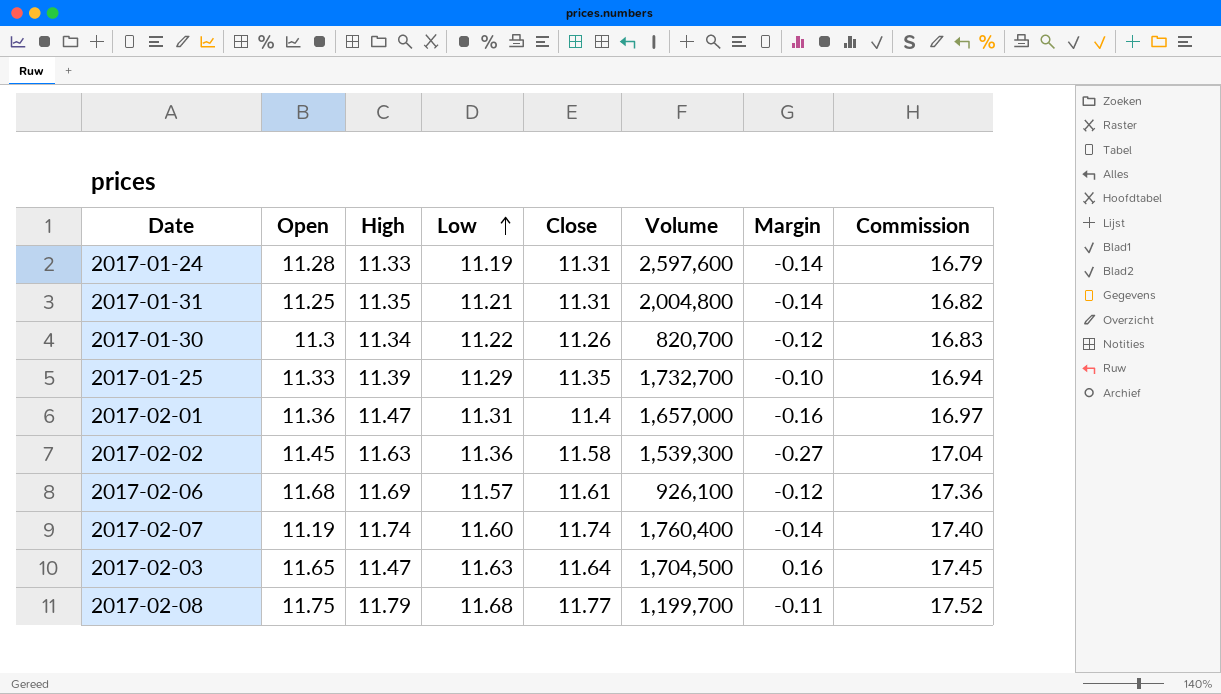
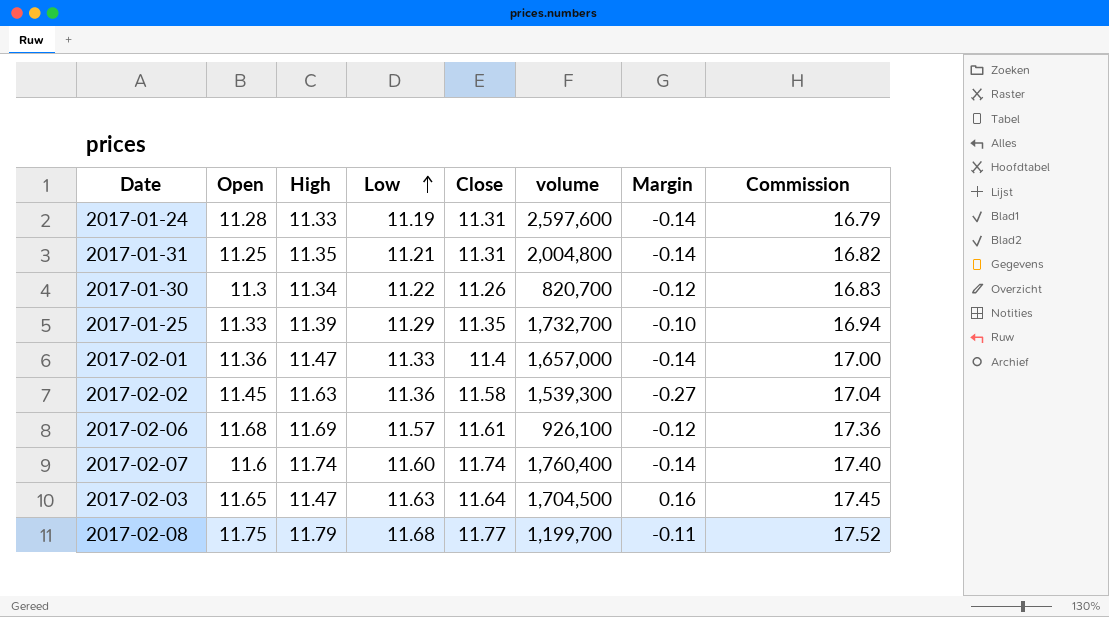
column name: Volume -> volume
2017-02-01 | Low: 11.31 -> 11.33
2017-02-01 | Margin: -0.16 -> -0.14
2017-02-01 | Commission: 16.97 -> 17.00
2017-02-07 | Open: 11.19 -> 11.6

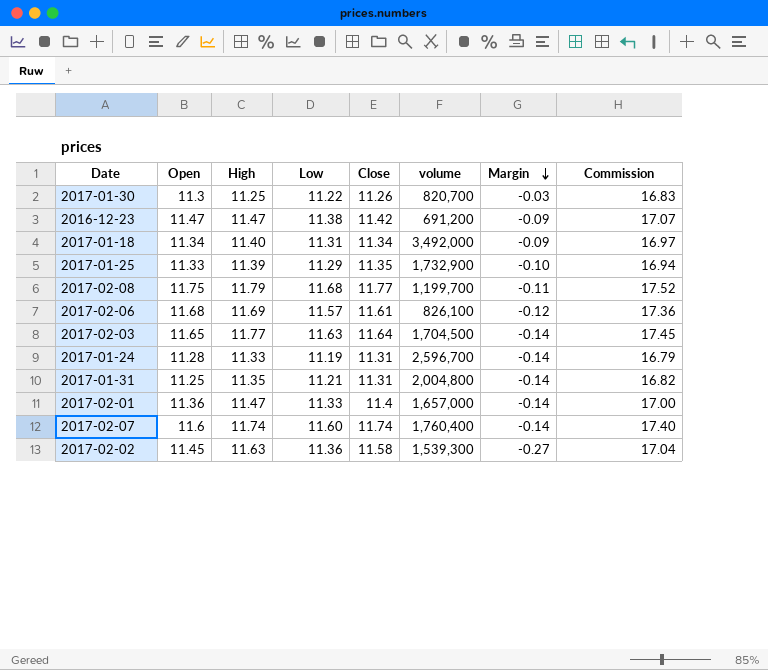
row order: Low ascending -> Margin descending
2017-01-30 | High: 11.34 -> 11.25
2017-01-30 | Margin: -0.12 -> -0.03
row 2016-12-23: none -> 11.47 | 11.47 | 11.38 | 11.42 | 691,200 | -0.09 | 17.07
row 2017-01-18: none -> 11.34 | 11.40 | 11.31 | 11.34 | 3,492,000 | -0.09 | 16.97
2017-01-25 | volume: 1,732,700 -> 1,732,900
2017-02-06 | volume: 926,100 -> 826,100
2017-02-03 | High: 11.47 -> 11.77
2017-02-03 | Margin: 0.16 -> -0.14
2017-01-24 | volume: 2,597,600 -> 2,596,700

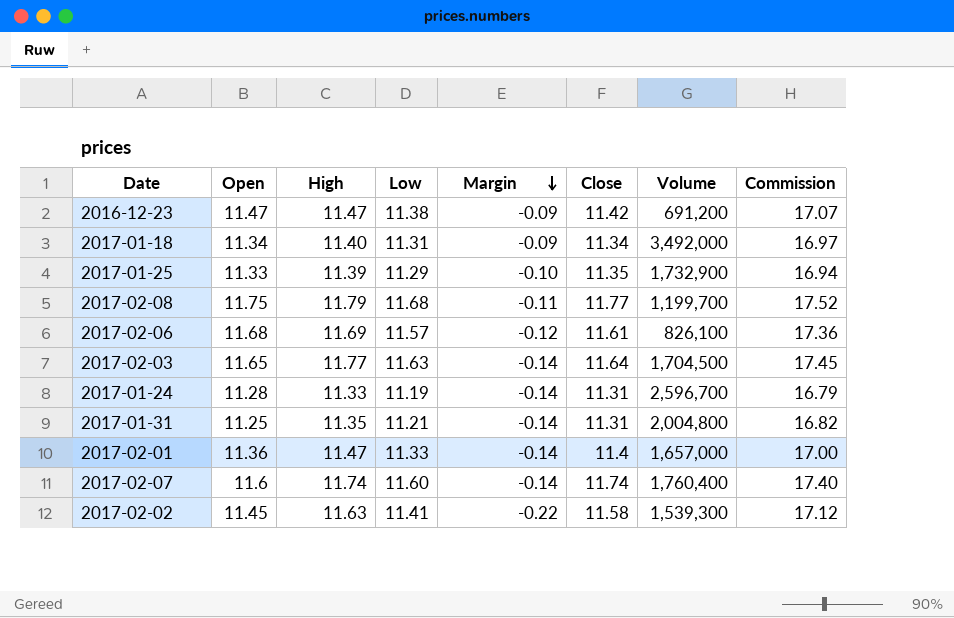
column Margin | position: 7 -> 5
column name: volume -> Volume
row 2017-01-30: 11.3 | 11.25 | 11.22 | 11.26 | 820,700 | -0.03 | 16.83 -> none
2017-02-02 | Low: 11.36 -> 11.41
2017-02-02 | Margin: -0.27 -> -0.22
2017-02-02 | Commission: 17.04 -> 17.12

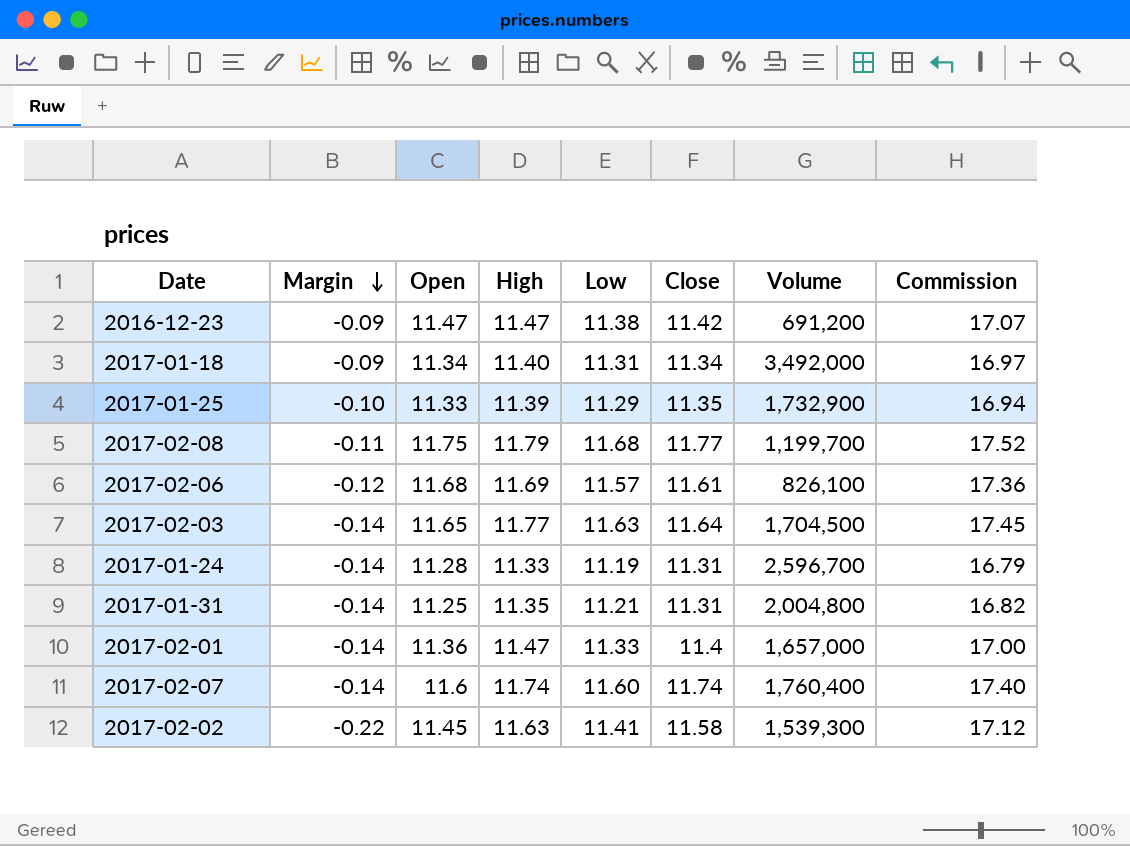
column Margin | position: 5 -> 2

